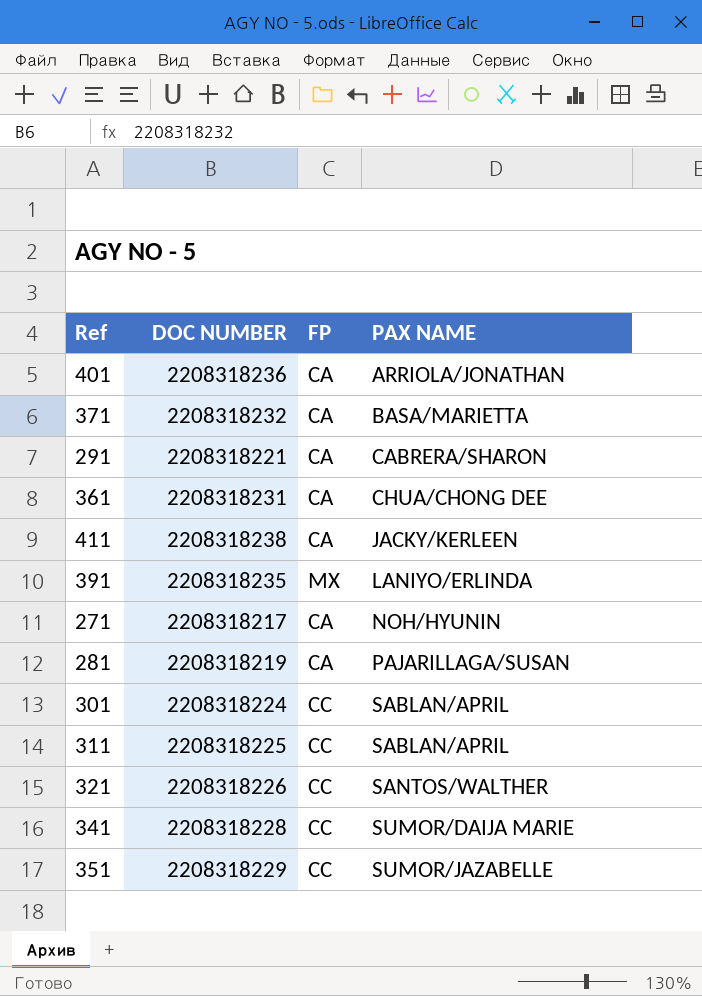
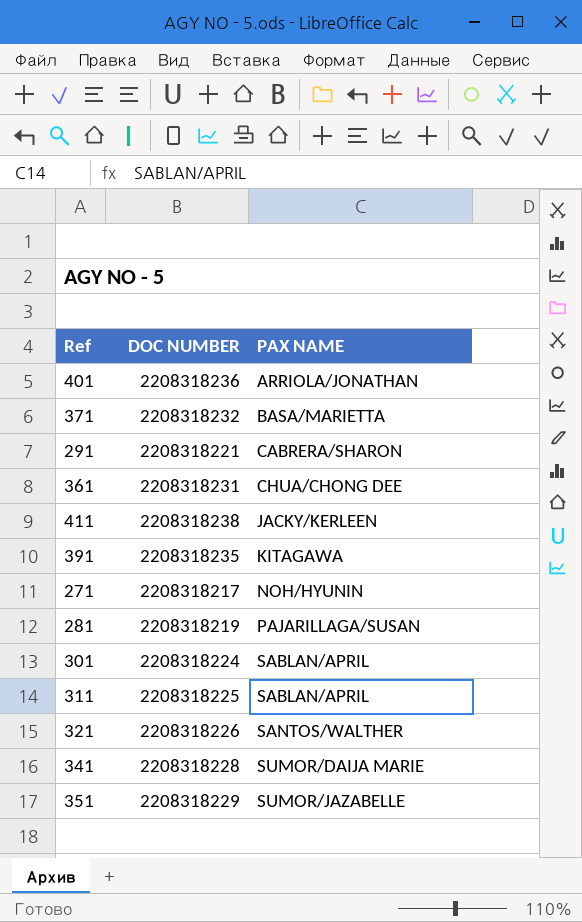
column FP | position: 3 -> none
391 | PAX NAME: LANIYO/ERLINDA -> KITAGAWA

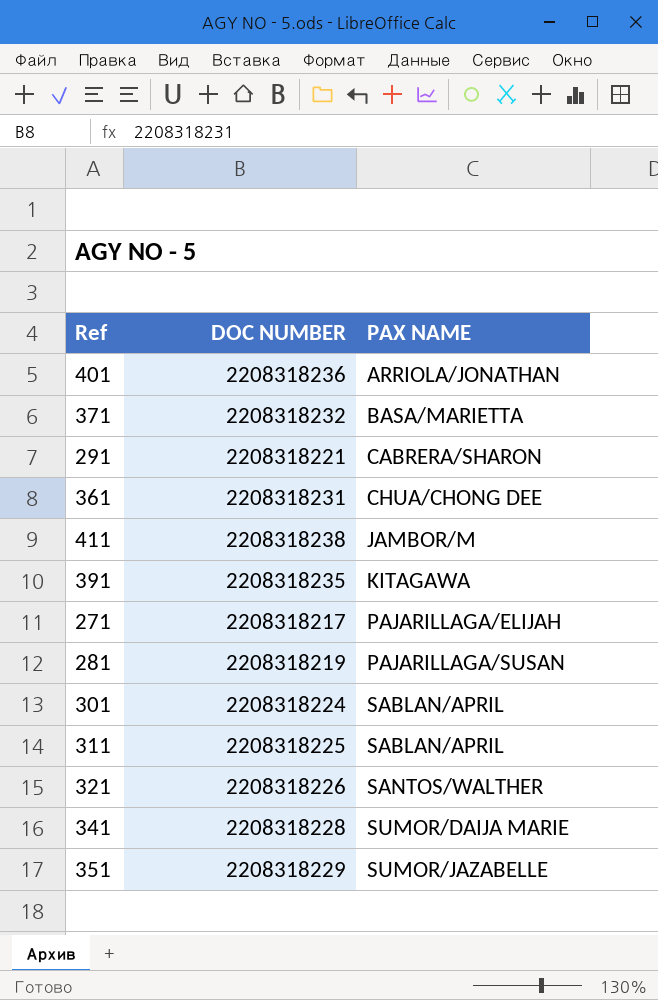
411 | PAX NAME: JACKY/KERLEEN -> JAMBOR/M
271 | PAX NAME: NOH/HYUNIN -> PAJARILLAGA/ELIJAH

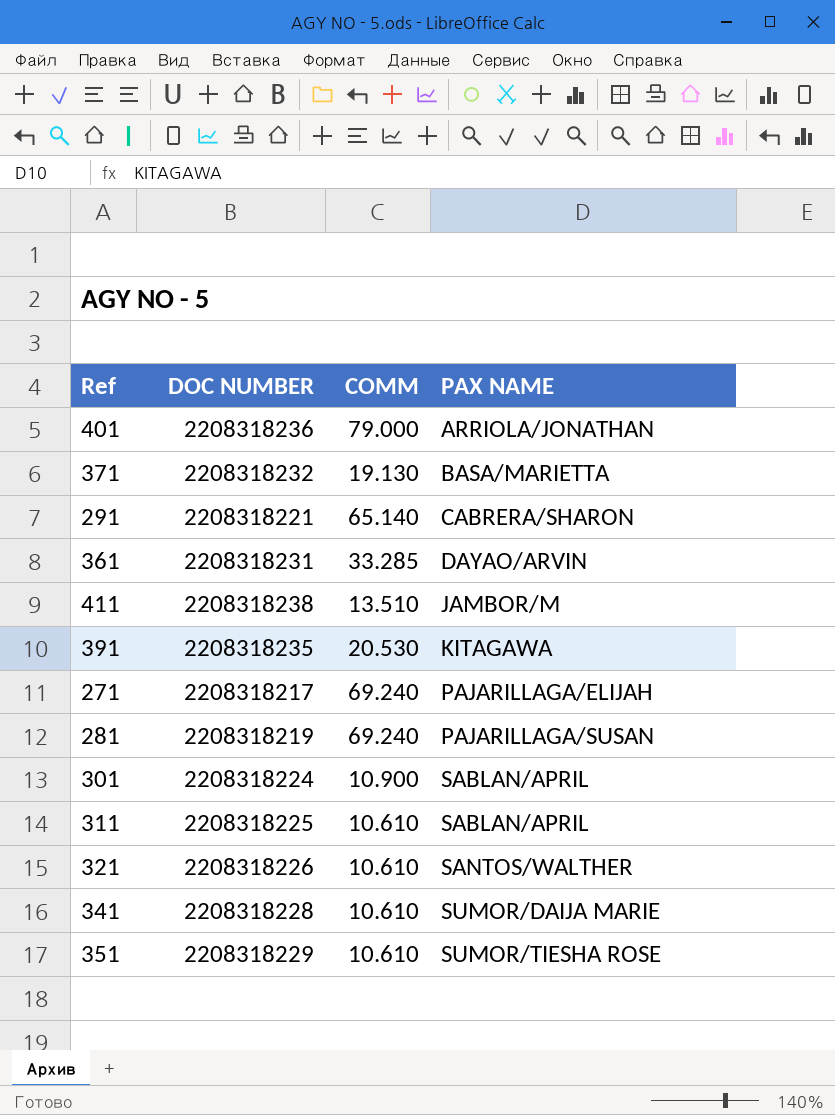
column COMM | position: none -> 3
361 | PAX NAME: CHUA/CHONG DEE -> DAYAO/ARVIN
351 | PAX NAME: SUMOR/JAZABELLE -> SUMOR/TIESHA ROSE

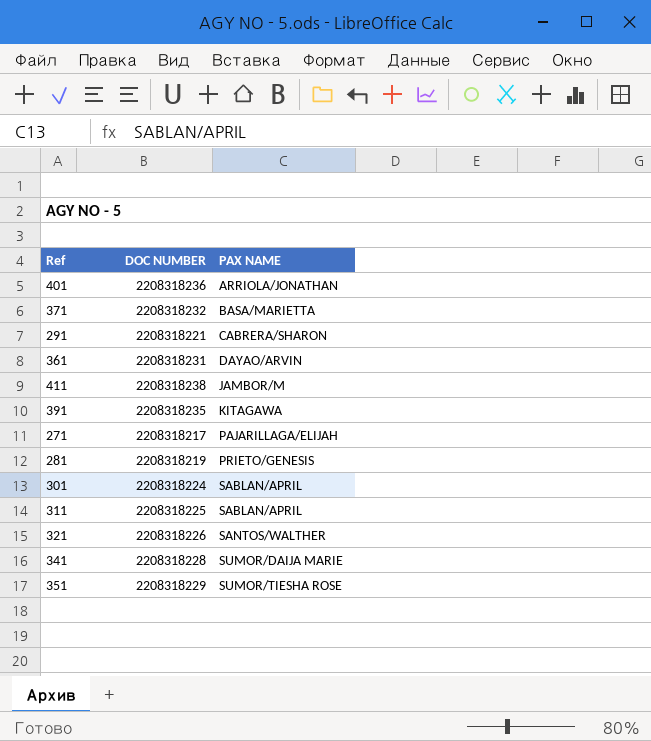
column COMM | position: 3 -> none
281 | PAX NAME: PAJARILLAGA/SUSAN -> PRIETO/GENESIS

